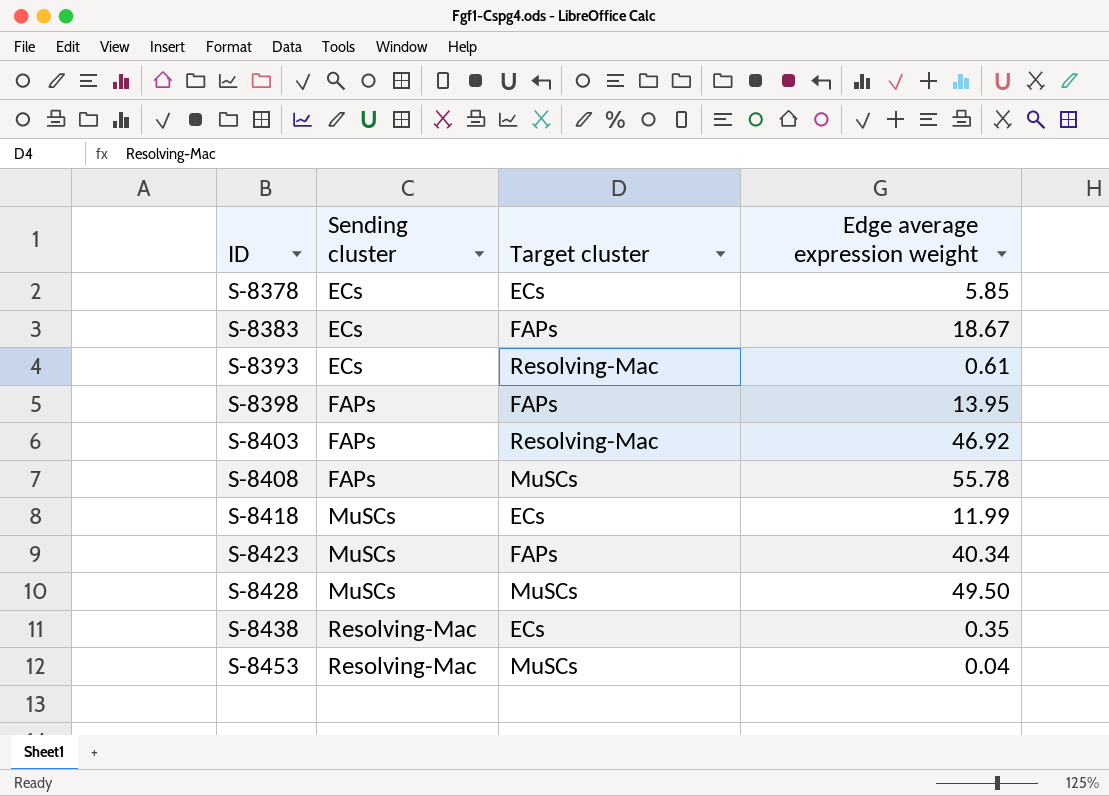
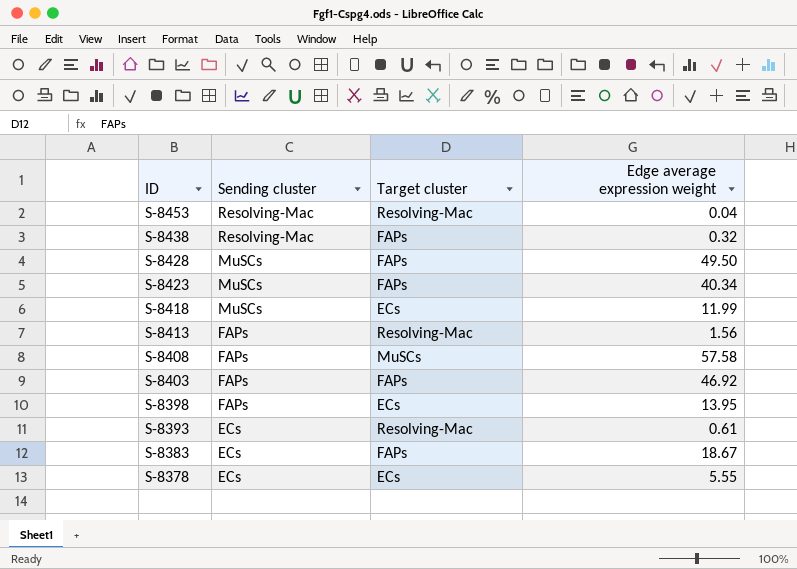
row order: ID ascending -> ID descending
S-8453 | Target cluster: MuSCs -> Resolving-Mac
S-8438 | Target cluster: ECs -> FAPs
S-8438 | Edge average expression weight: 0.35 -> 0.32
S-8428 | Target cluster: MuSCs -> FAPs
row S-8413: none -> FAPs | Resolving-Mac | 1.56
S-8408 | Edge average expression weight: 55.78 -> 57.58
S-8403 | Target cluster: Resolving-Mac -> FAPs
S-8398 | Target cluster: FAPs -> ECs
S-8378 | Edge average expression weight: 5.85 -> 5.55

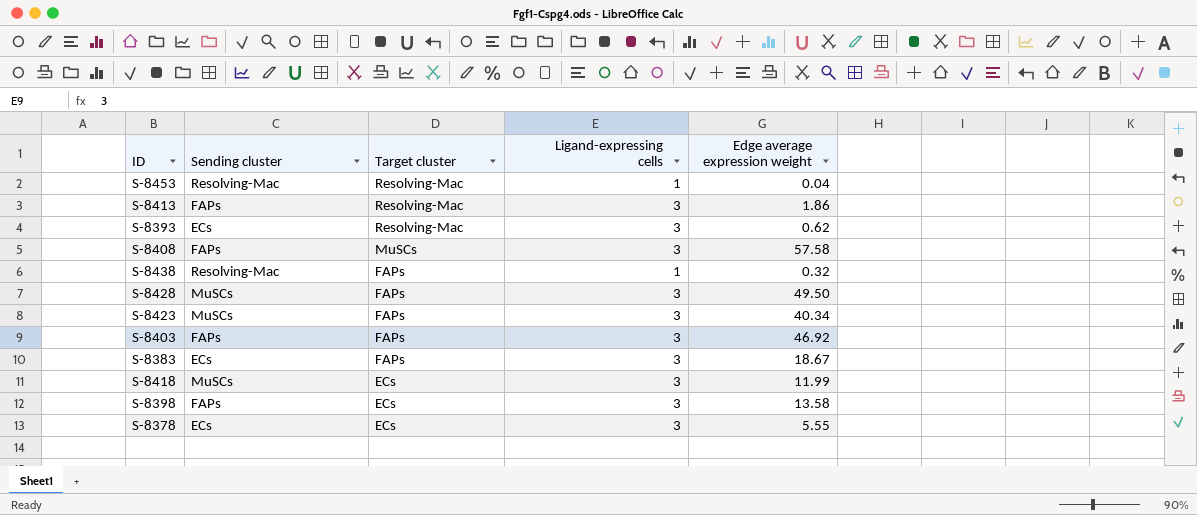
row order: ID descending -> Target cluster descending
column Ligand-expressing cells | position: none -> 4
S-8413 | Edge average expression weight: 1.56 -> 1.86
S-8393 | Edge average expression weight: 0.61 -> 0.62
S-8398 | Edge average expression weight: 13.95 -> 13.58

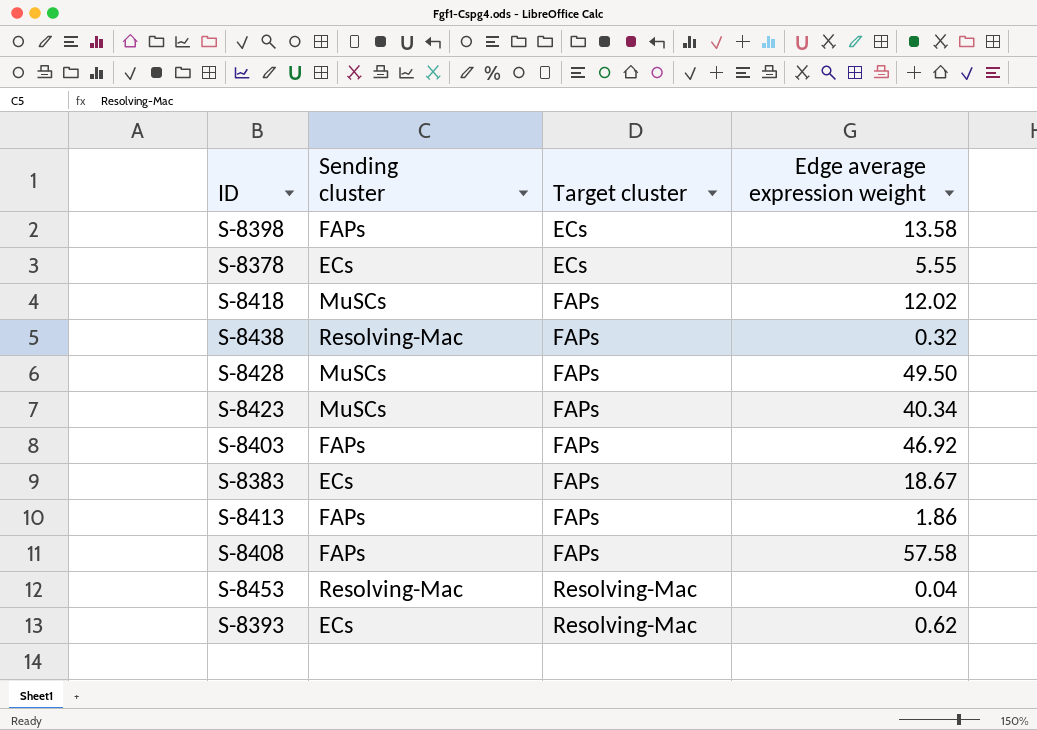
row order: Target cluster descending -> Target cluster ascending
column Ligand-expressing cells | position: 4 -> none
S-8418 | Target cluster: ECs -> FAPs
S-8418 | Edge average expression weight: 11.99 -> 12.02
S-8413 | Target cluster: Resolving-Mac -> FAPs
S-8408 | Target cluster: MuSCs -> FAPs

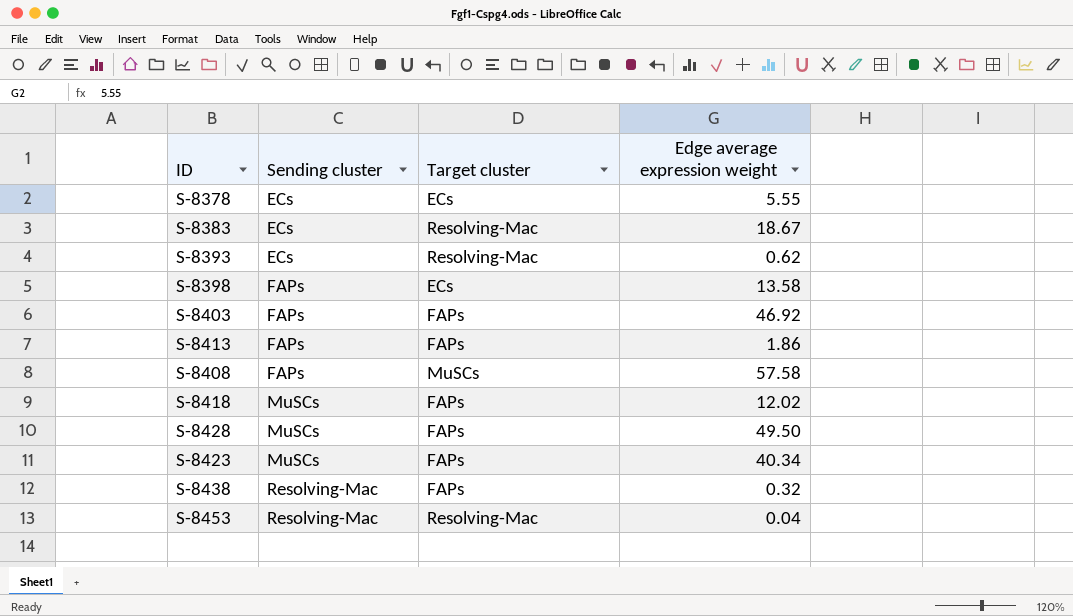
row order: Target cluster ascending -> Sending cluster ascending
S-8383 | Target cluster: FAPs -> Resolving-Mac
S-8408 | Target cluster: FAPs -> MuSCs

